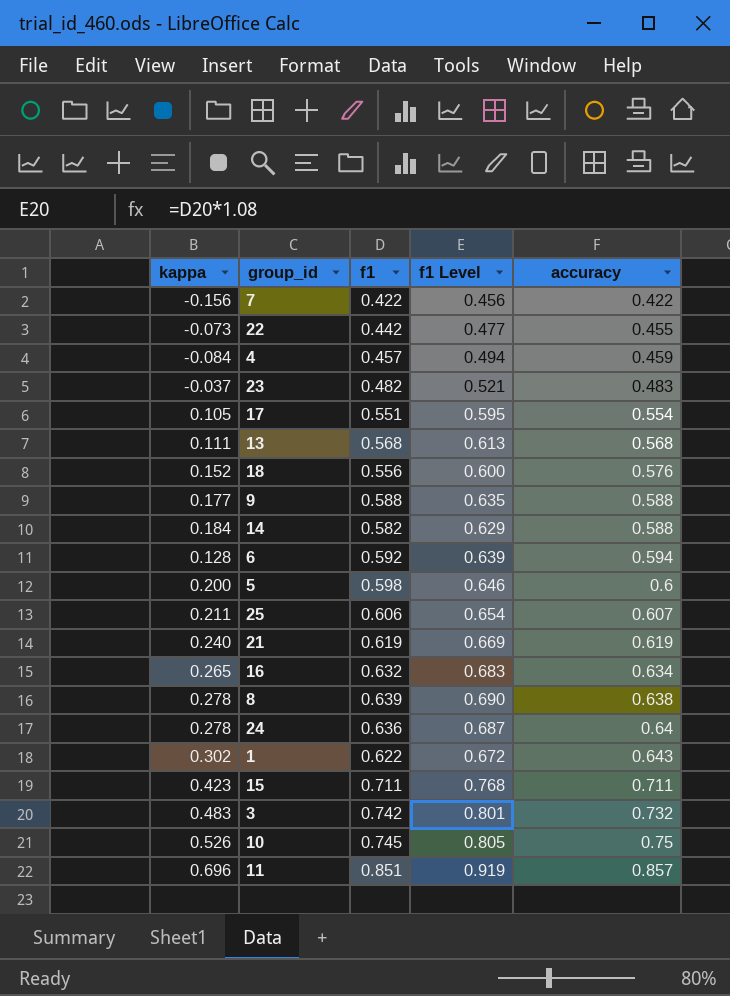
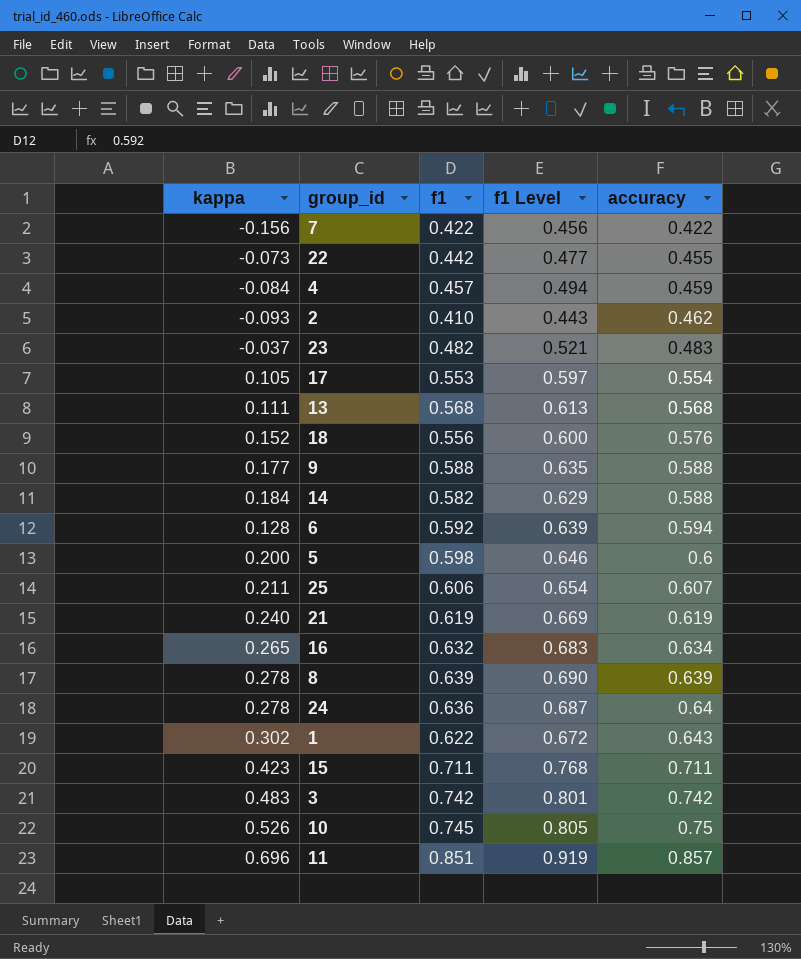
row 2: none -> -0.093 | 0.410 | 0.443 | 0.462
17 | f1: 0.551 -> 0.553
17 | f1 Level: 0.595 -> 0.597
8 | accuracy: 0.638 -> 0.639
3 | accuracy: 0.732 -> 0.742

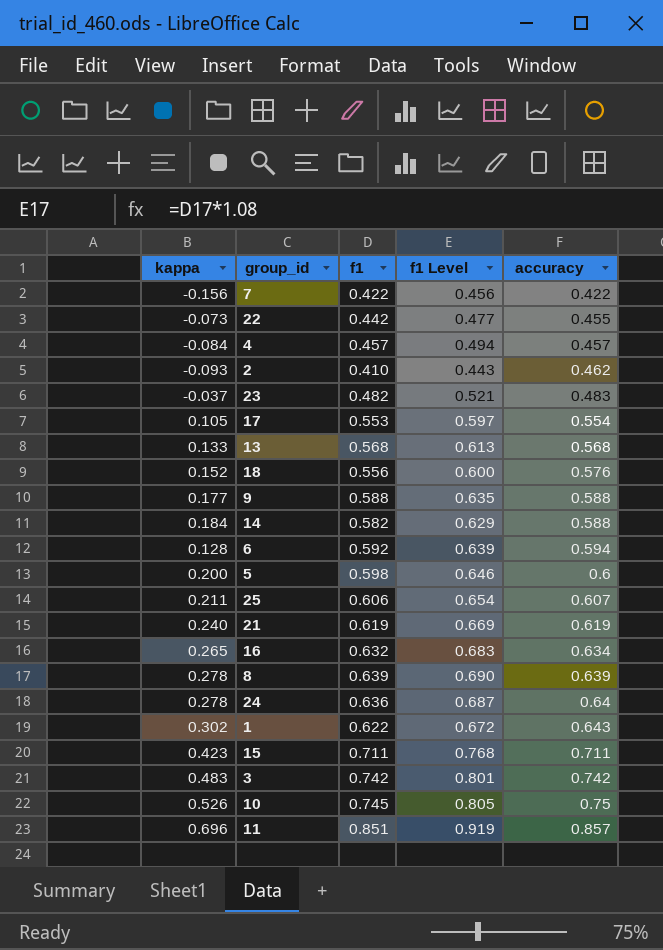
4 | accuracy: 0.459 -> 0.457
13 | kappa: 0.111 -> 0.133

